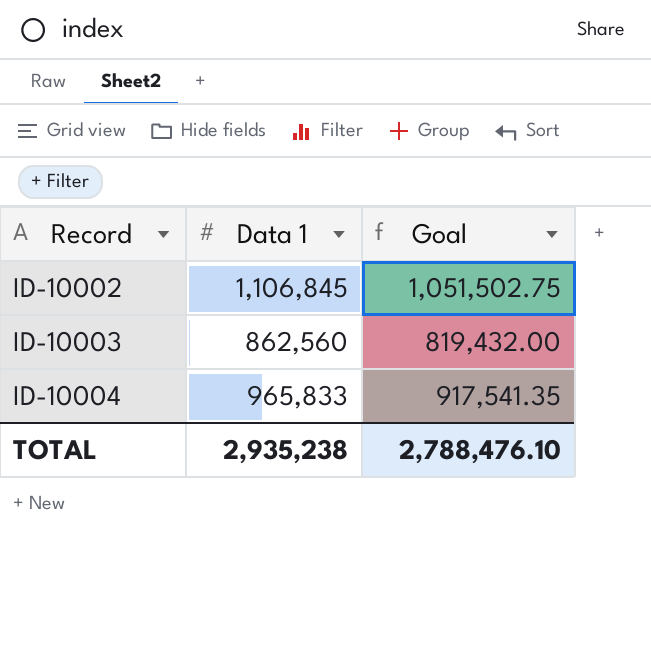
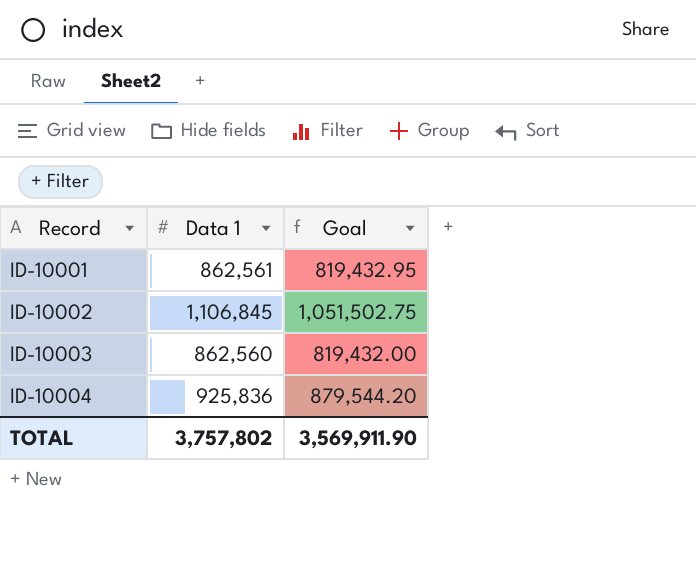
row ID-10001: none -> 862,561 | 819,432.95
ID-10004 | Data 1: 965,833 -> 925,836
ID-10004 | Goal: 917,541.35 -> 879,544.20
TOTAL | Data 1: 2,935,238 -> 3,757,802
TOTAL | Goal: 2,788,476.10 -> 3,569,911.90

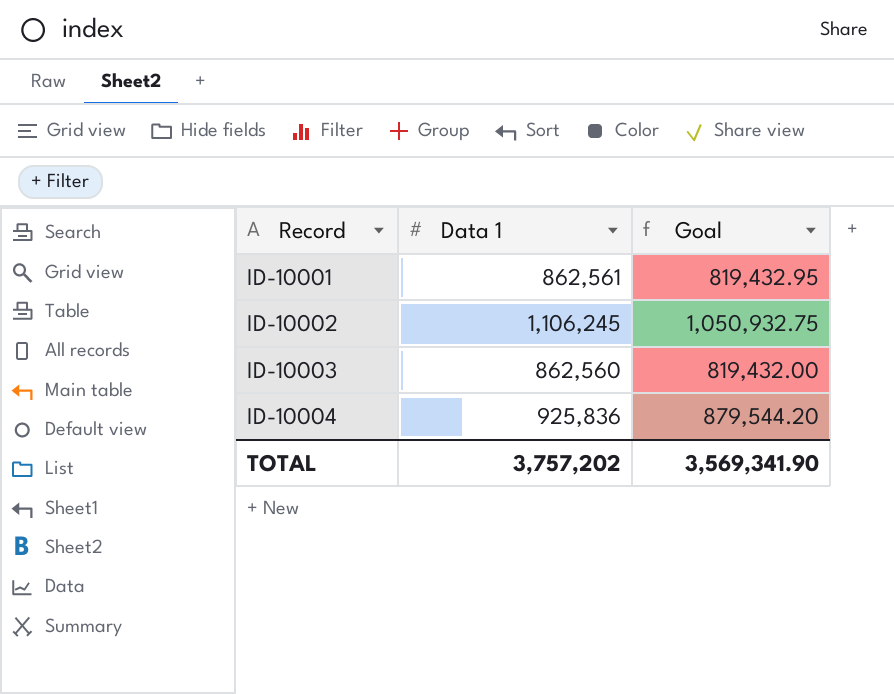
ID-10002 | Data 1: 1,106,845 -> 1,106,245
ID-10002 | Goal: 1,051,502.75 -> 1,050,932.75
TOTAL | Data 1: 3,757,802 -> 3,757,202
TOTAL | Goal: 3,569,911.90 -> 3,569,341.90

